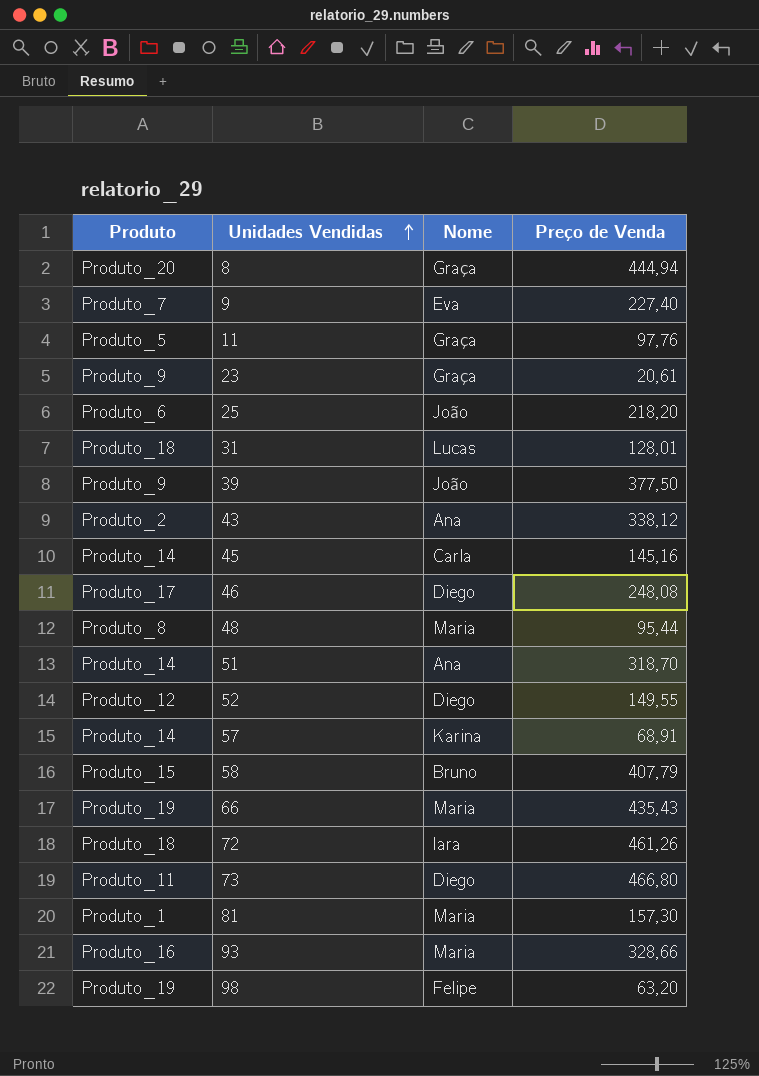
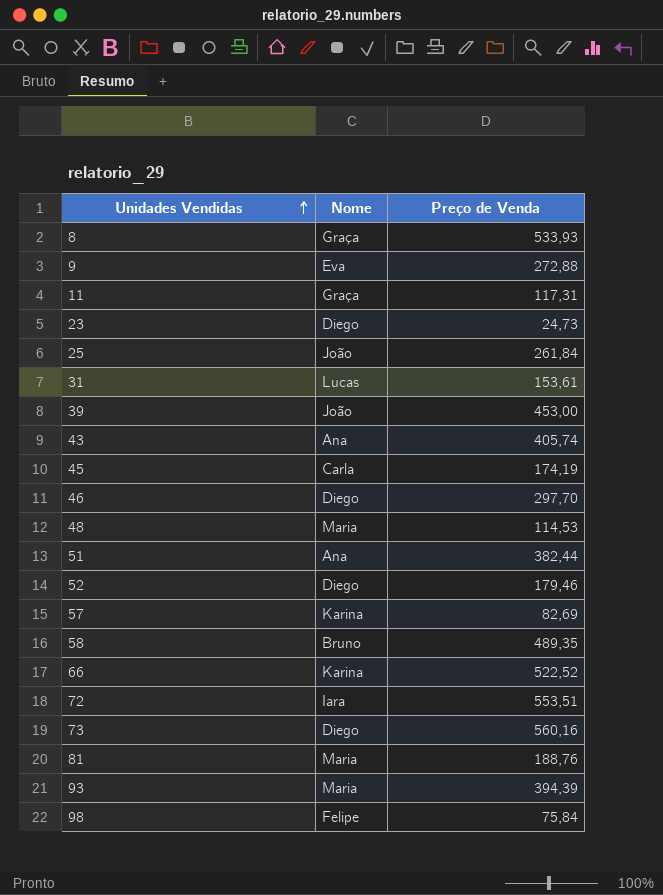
column Produto | position: 1 -> none
8 | Preço de Venda: 444,94 -> 533,93
9 | Preço de Venda: 227,40 -> 272,88
11 | Preço de Venda: 97,76 -> 117,31
23 | Nome: Graça -> Diego
23 | Preço de Venda: 20,61 -> 24,73
25 | Preço de Venda: 218,20 -> 261,84
31 | Preço de Venda: 128,01 -> 153,61
39 | Preço de Venda: 377,50 -> 453,00
43 | Preço de Venda: 338,12 -> 405,74
45 | Preço de Venda: 145,16 -> 174,19
46 | Preço de Venda: 248,08 -> 297,70
48 | Preço de Venda: 95,44 -> 114,53
51 | Preço de Venda: 318,70 -> 382,44
52 | Preço de Venda: 149,55 -> 179,46
57 | Preço de Venda: 68,91 -> 82,69
58 | Preço de Venda: 407,79 -> 489,35
66 | Nome: Maria -> Karina
66 | Preço de Venda: 435,43 -> 522,52
72 | Preço de Venda: 461,26 -> 553,51
73 | Preço de Venda: 466,80 -> 560,16
81 | Preço de Venda: 157,30 -> 188,76
93 | Preço de Venda: 328,66 -> 394,39
98 | Preço de Venda: 63,20 -> 75,84

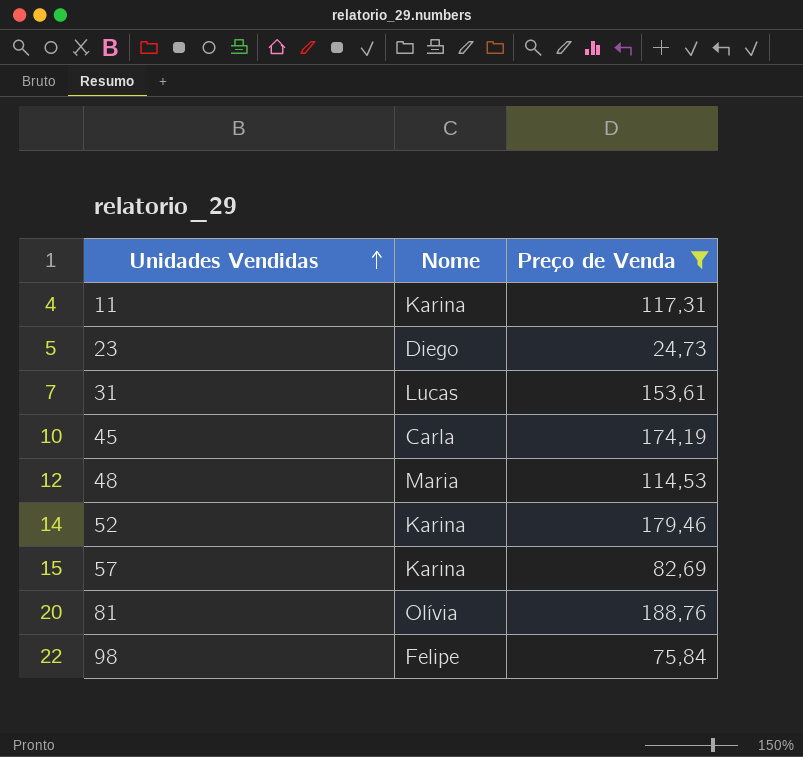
filter: none -> Preço de Venda <= 188,76
11 | Nome: Graça -> Karina
52 | Nome: Diego -> Karina
81 | Nome: Maria -> Olívia

